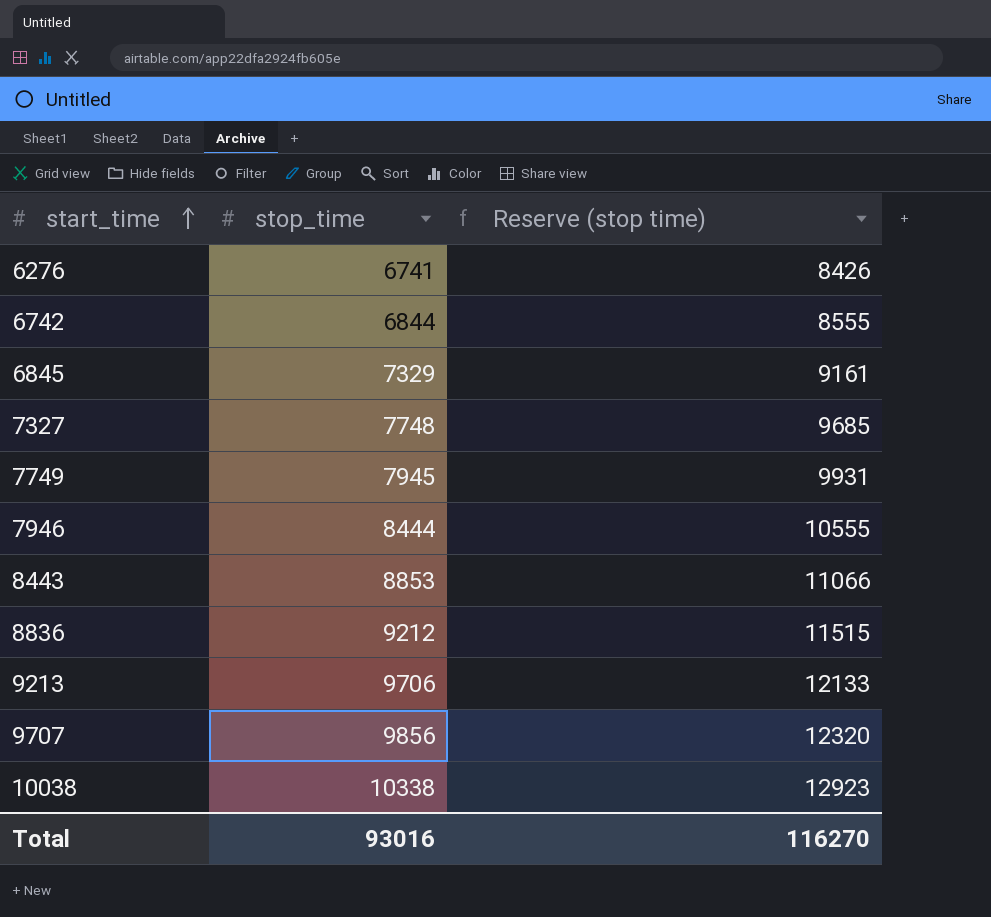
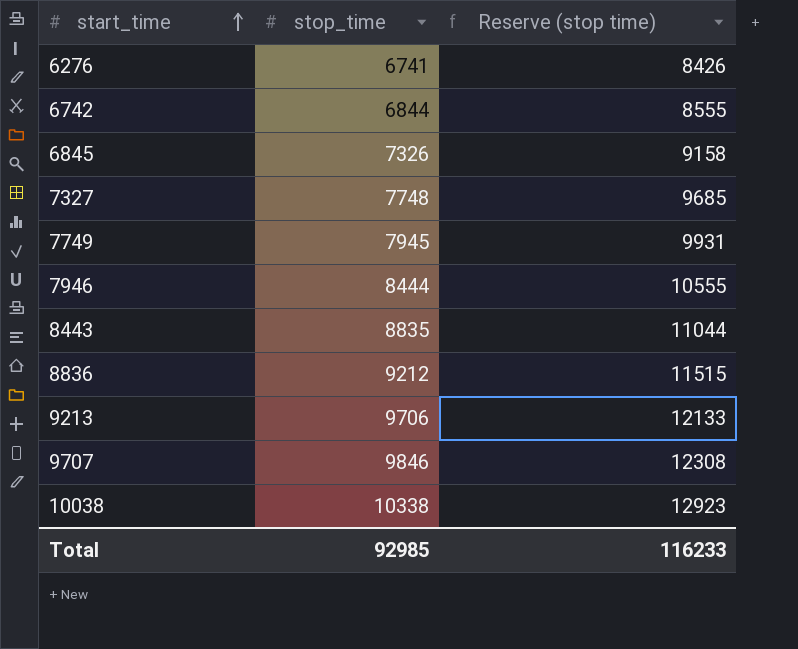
6845 | stop_time: 7329 -> 7326
6845 | Reserve (stop time): 9161 -> 9158
8443 | stop_time: 8853 -> 8835
8443 | Reserve (stop time): 11066 -> 11044
9707 | stop_time: 9856 -> 9846
9707 | Reserve (stop time): 12320 -> 12308
Total | stop_time: 93016 -> 92985
Total | Reserve (stop time): 116270 -> 116233

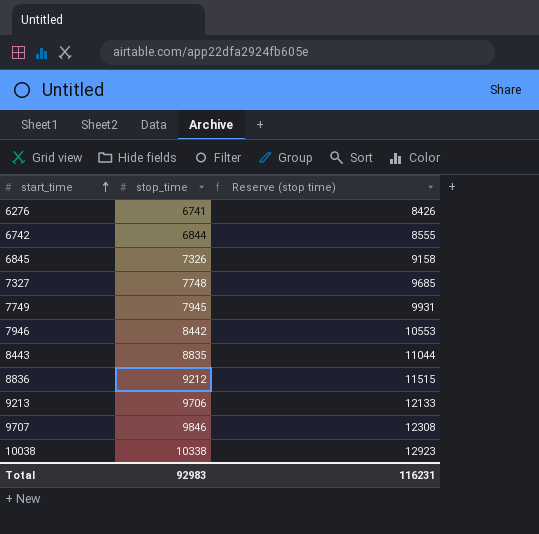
7946 | stop_time: 8444 -> 8442
7946 | Reserve (stop time): 10555 -> 10553
Total | stop_time: 92985 -> 92983
Total | Reserve (stop time): 116233 -> 116231

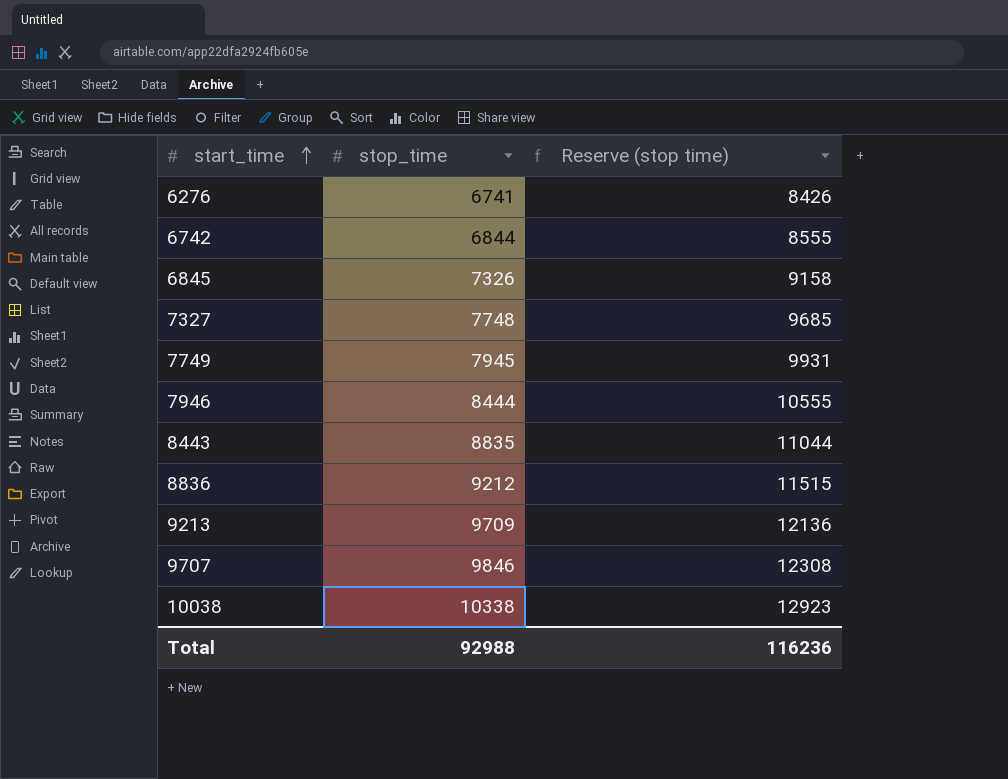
7946 | stop_time: 8442 -> 8444
7946 | Reserve (stop time): 10553 -> 10555
9213 | stop_time: 9706 -> 9709
9213 | Reserve (stop time): 12133 -> 12136
Total | stop_time: 92983 -> 92988
Total | Reserve (stop time): 116231 -> 116236

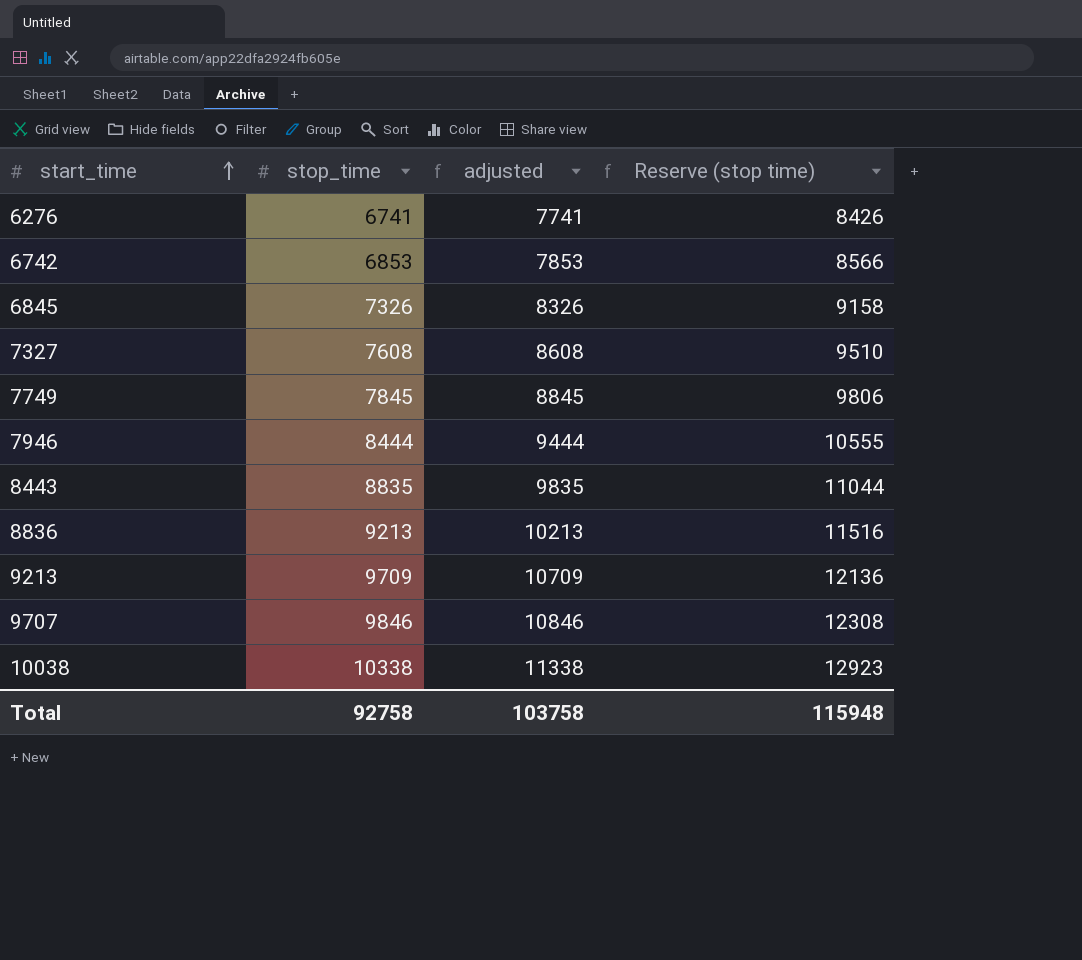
column adjusted | formula: none -> [stop_time] + 1000
6742 | stop_time: 6844 -> 6853
6742 | Reserve (stop time): 8555 -> 8566
7327 | stop_time: 7748 -> 7608
7327 | Reserve (stop time): 9685 -> 9510
7749 | stop_time: 7945 -> 7845
7749 | Reserve (stop time): 9931 -> 9806
8836 | stop_time: 9212 -> 9213
8836 | Reserve (stop time): 11515 -> 11516
Total | stop_time: 92988 -> 92758
Total | Reserve (stop time): 116236 -> 115948

